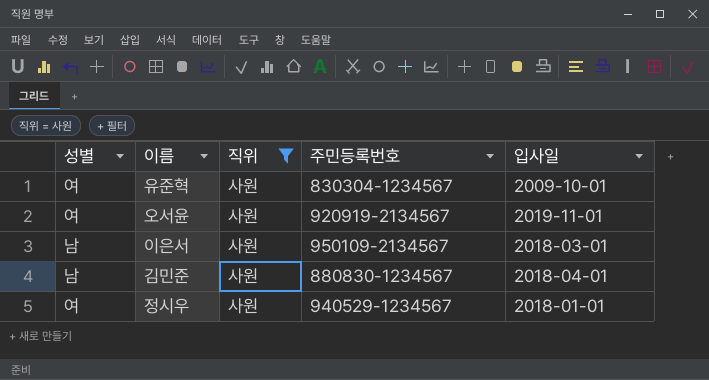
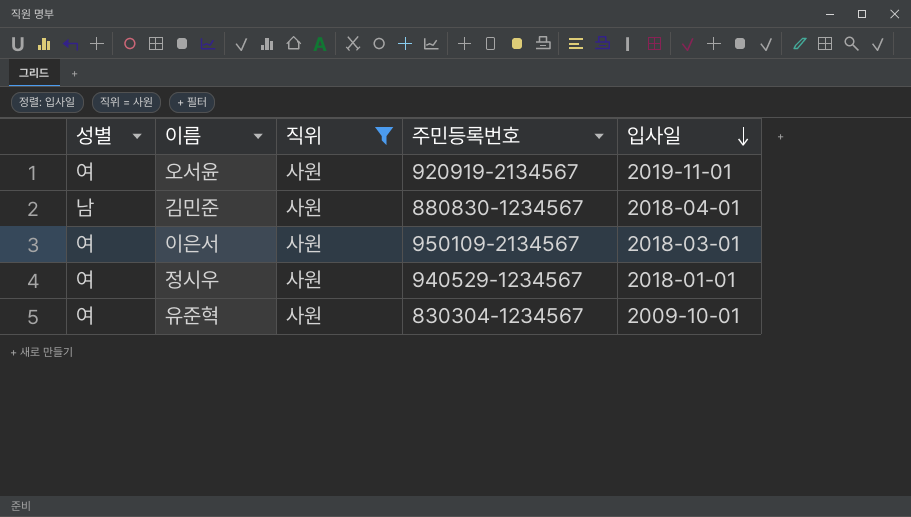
row order: none -> 입사일 descending
이은서 | 성별: 남 -> 여

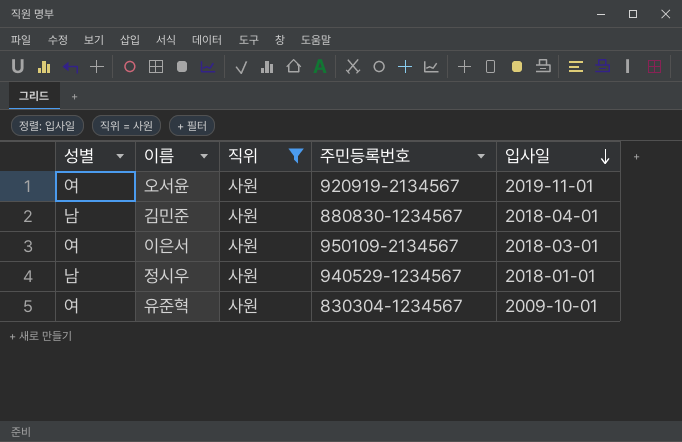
정시우 | 성별: 여 -> 남

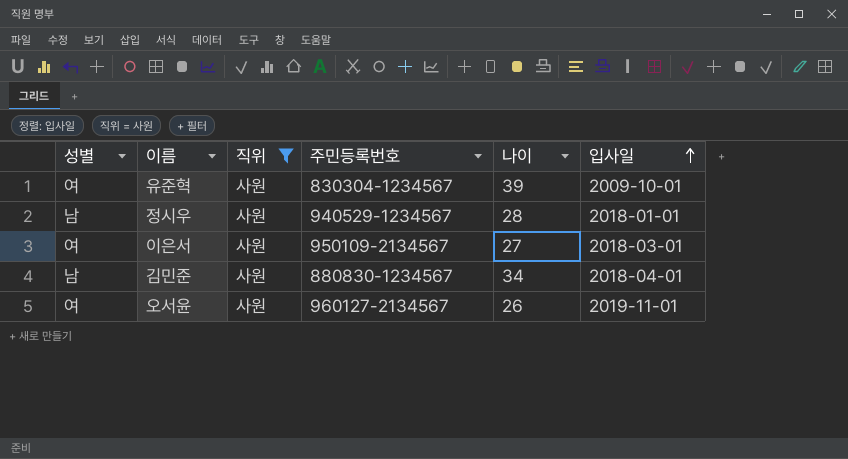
row order: 입사일 descending -> 입사일 ascending
column 나이 | position: none -> 5
오서윤 | 주민등록번호: 920919-2134567 -> 960127-2134567

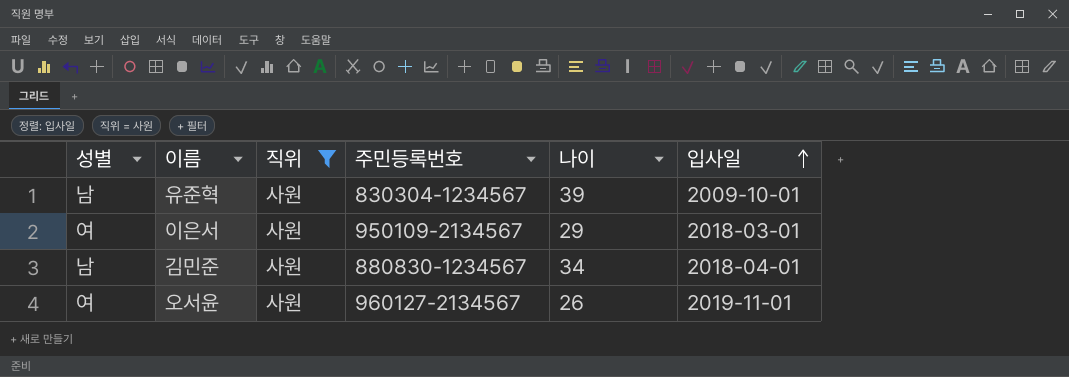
row 정시우: 남 | 사원 | 940529-1234567 | 28 | 2018-01-01 -> none
유준혁 | 성별: 여 -> 남
이은서 | 나이: 27 -> 29

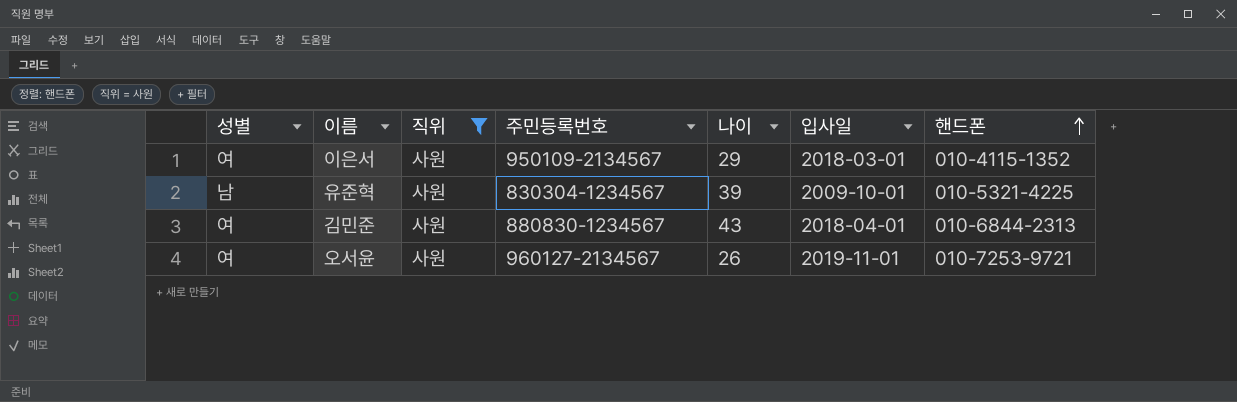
row order: 입사일 ascending -> 핸드폰 ascending
column 핸드폰 | position: none -> 7
김민준 | 성별: 남 -> 여
김민준 | 나이: 34 -> 43

